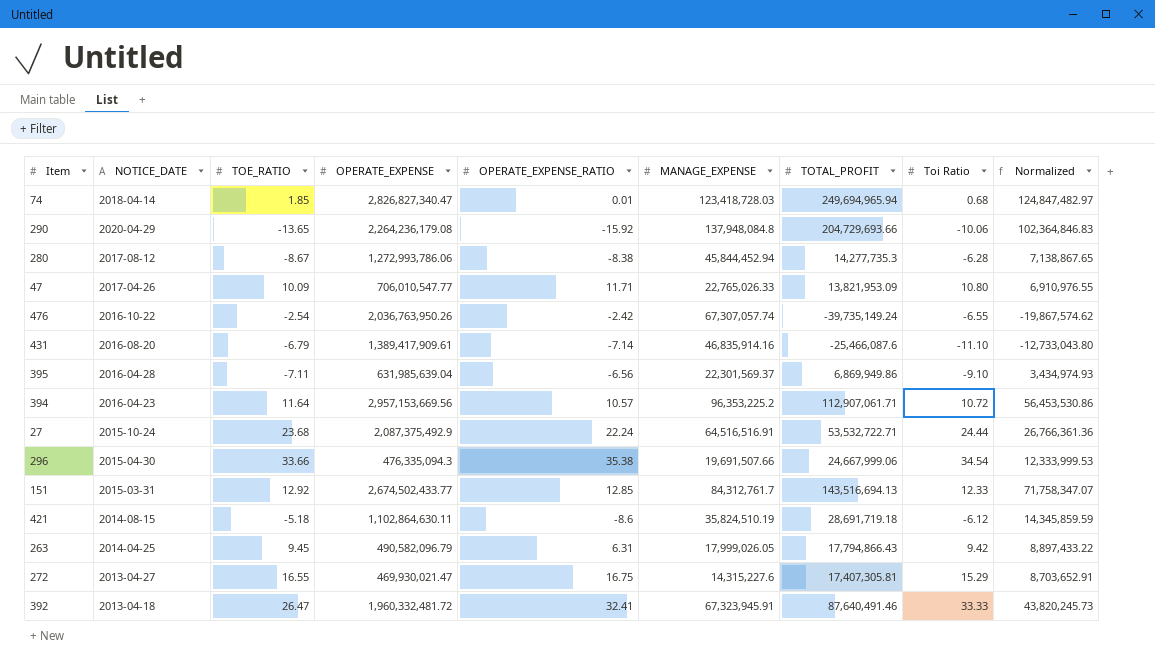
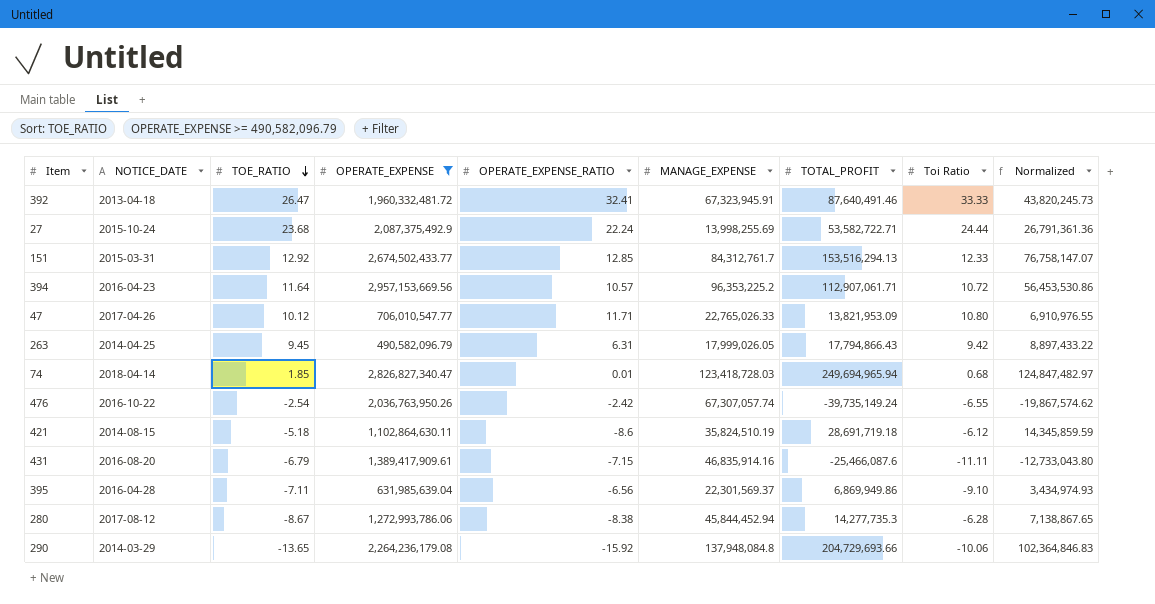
filter: none -> OPERATE_EXPENSE >= 490,582,096.79
row order: none -> TOE_RATIO descending
27 | MANAGE_EXPENSE: 64,516,516.91 -> 13,998,255.69
27 | TOTAL_PROFIT: 53,532,722.71 -> 53,582,722.71
27 | Normalized: 26,766,361.36 -> 26,791,361.36
151 | TOTAL_PROFIT: 143,516,694.13 -> 153,516,294.13
151 | Normalized: 71,758,347.07 -> 76,758,147.07
47 | TOE_RATIO: 10.09 -> 10.12
431 | OPERATE_EXPENSE_RATIO: -7.14 -> -7.15
431 | Toi Ratio: -11.10 -> -11.11
290 | NOTICE_DATE: 2020-04-29 -> 2014-03-29

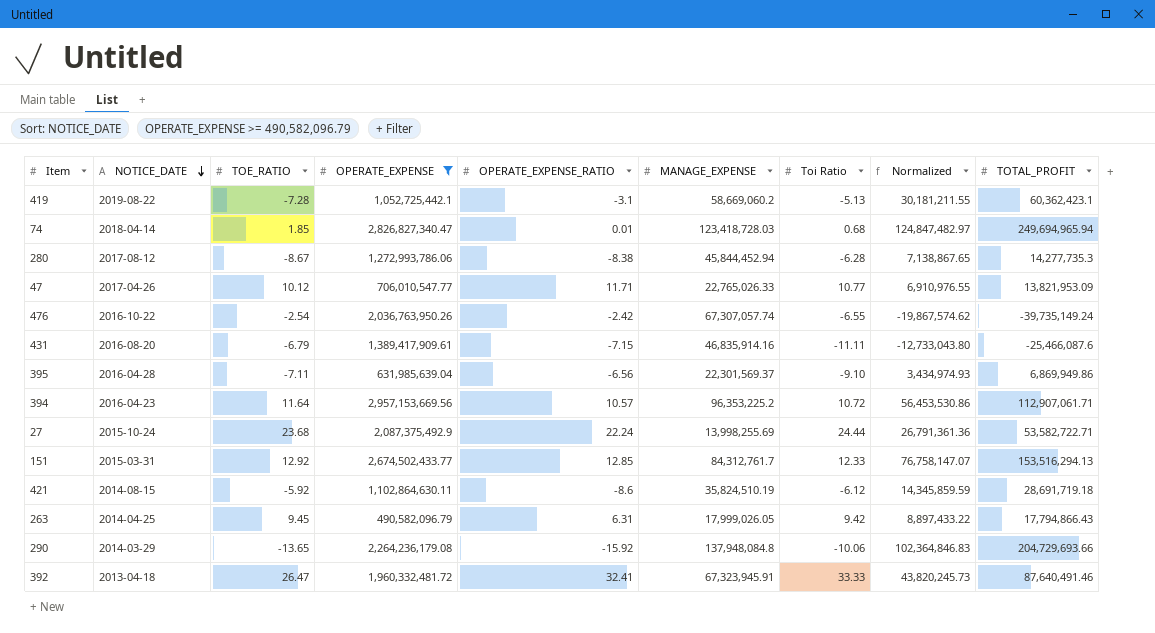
row order: TOE_RATIO descending -> NOTICE_DATE descending
column TOTAL_PROFIT | position: 7 -> 9
row 419: none -> 2019-08-22 | -7.28 | 1,052,725,442.1 | -3.1 | 58,669,060.2 | -5.13 | 30,181,211.55 | 60,362,423.1
47 | Toi Ratio: 10.80 -> 10.77
421 | TOE_RATIO: -5.18 -> -5.92

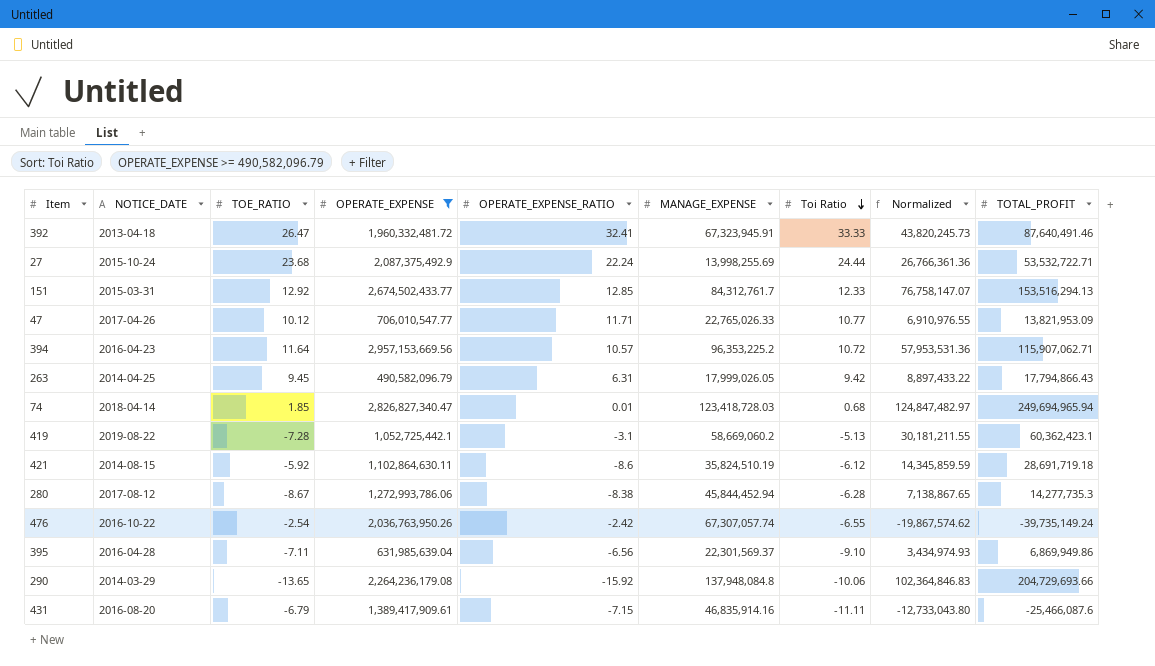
row order: NOTICE_DATE descending -> Toi Ratio descending
27 | Normalized: 26,791,361.36 -> 26,766,361.36
27 | TOTAL_PROFIT: 53,582,722.71 -> 53,532,722.71
394 | Normalized: 56,453,530.86 -> 57,953,531.36
394 | TOTAL_PROFIT: 112,907,061.71 -> 115,907,062.71

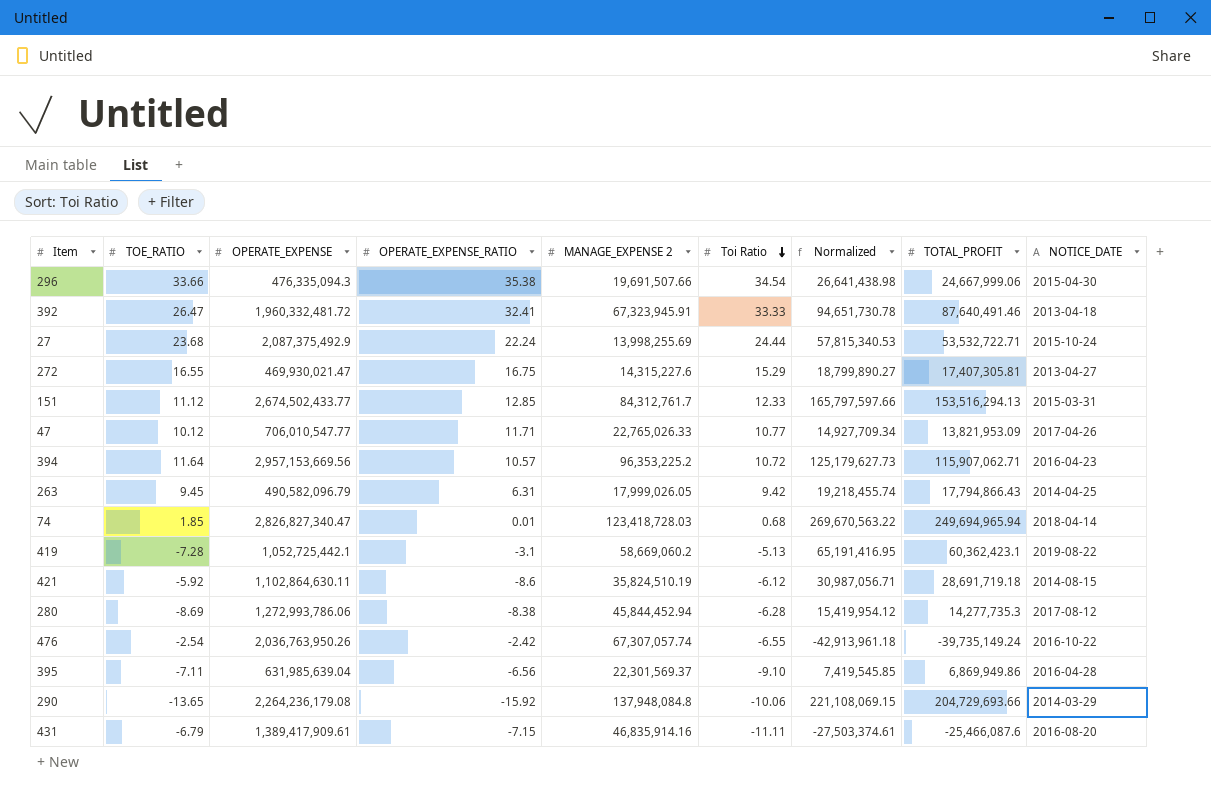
filter: OPERATE_EXPENSE >= 490,582,096.79 -> none
column name: MANAGE_EXPENSE -> MANAGE_EXPENSE 2
column Normalized | formula: [TOTAL_PROFIT] * 0.5 -> [TOTAL_PROFIT] * 1.08
column NOTICE_DATE | position: 2 -> 9
151 | TOE_RATIO: 12.92 -> 11.12
280 | TOE_RATIO: -8.67 -> -8.69

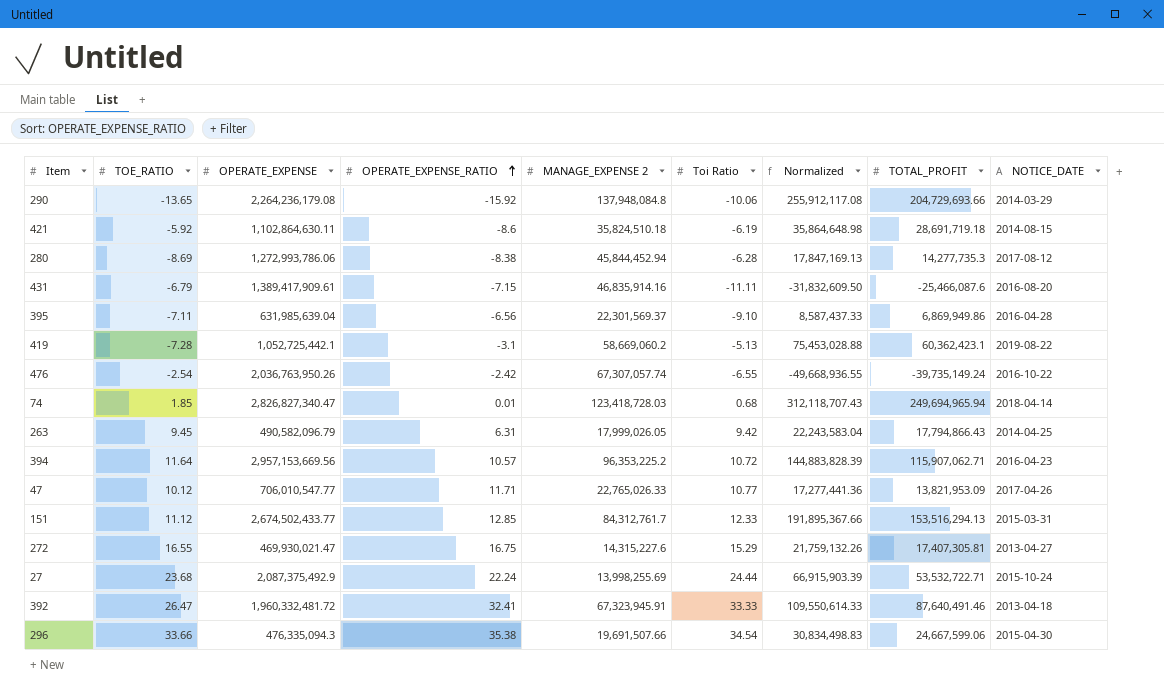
row order: Toi Ratio descending -> OPERATE_EXPENSE_RATIO ascending
column Normalized | formula: [TOTAL_PROFIT] * 1.08 -> [TOTAL_PROFIT] * 1.25
421 | MANAGE_EXPENSE 2: 35,824,510.19 -> 35,824,510.18
421 | Toi Ratio: -6.12 -> -6.19
296 | TOTAL_PROFIT: 24,667,999.06 -> 24,667,599.06

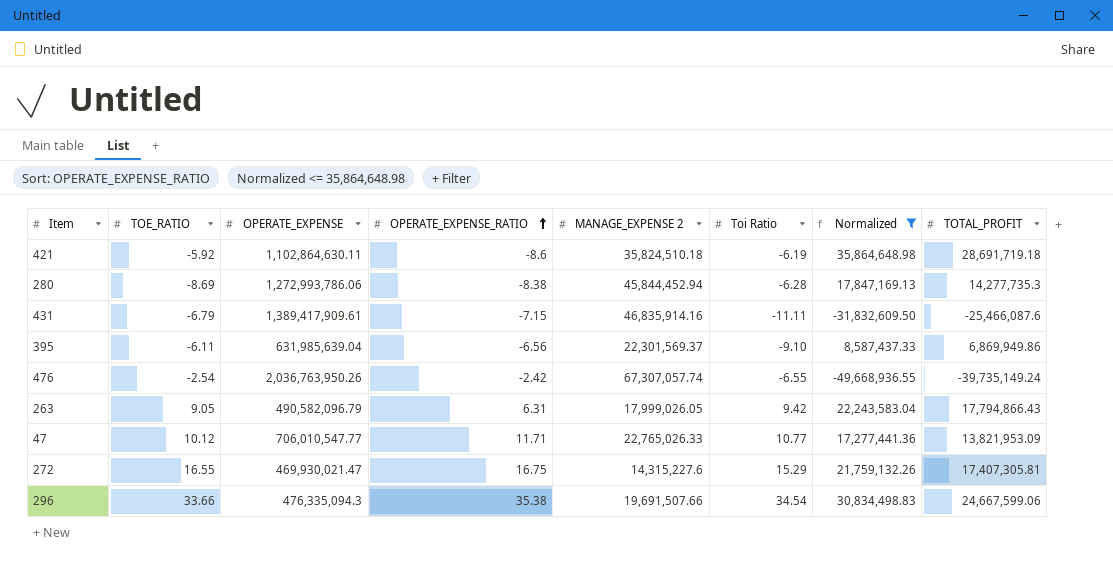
filter: none -> Normalized <= 35,864,648.98
column NOTICE_DATE | position: 9 -> none
395 | TOE_RATIO: -7.11 -> -6.11
263 | TOE_RATIO: 9.45 -> 9.05

